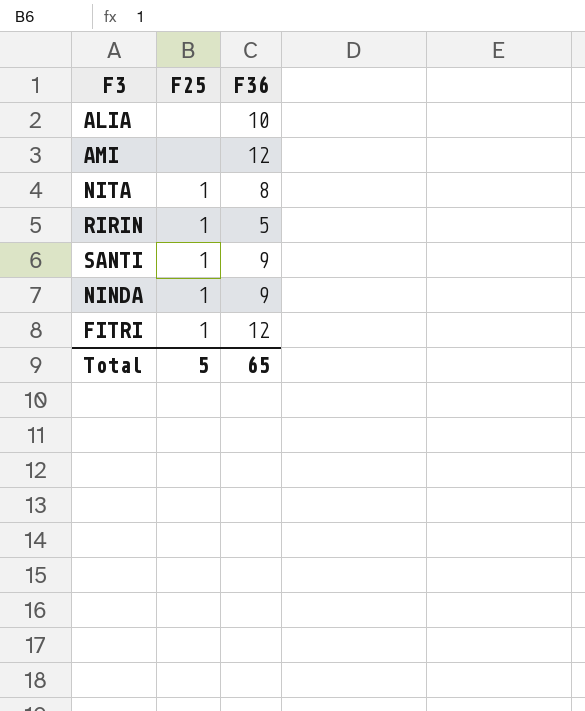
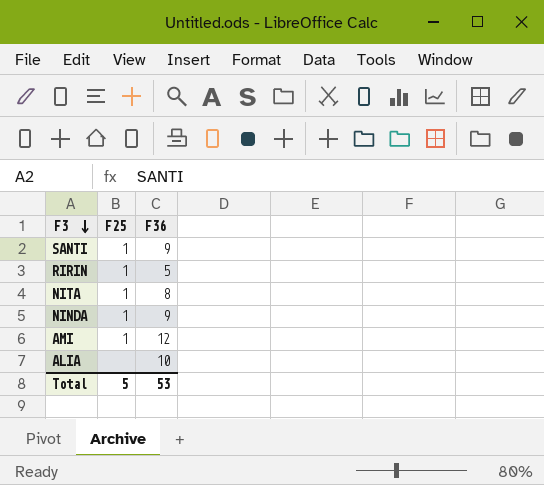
row order: none -> F3 descending
row FITRI: 1 | 12 -> none
AMI | F25: none -> 1
Total | F36: 65 -> 53

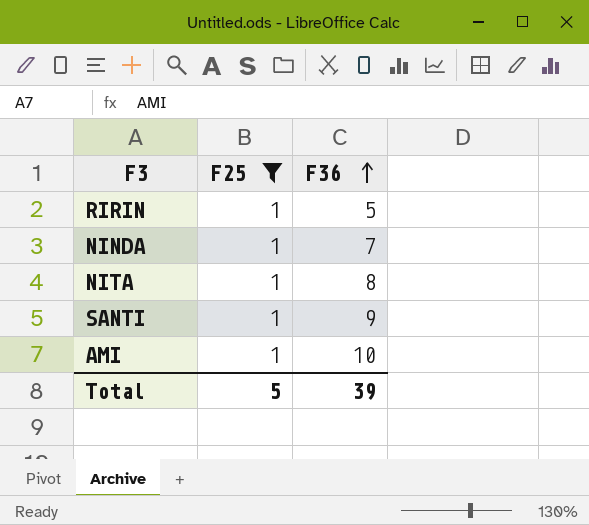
filter: none -> F25 = 1
row order: F3 descending -> F36 ascending
NINDA | F36: 9 -> 7
AMI | F36: 12 -> 10
Total | F36: 53 -> 39

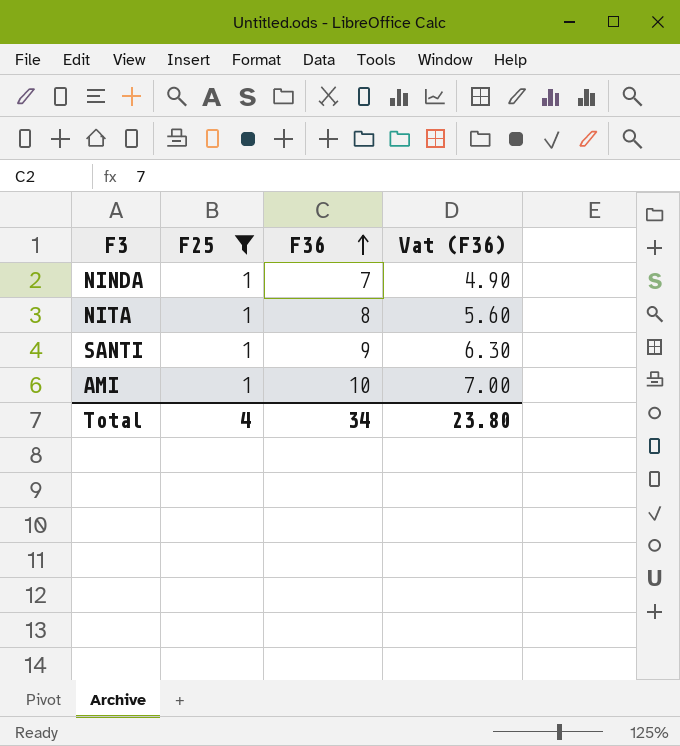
column Vat (F36) | formula: none -> [F36] * 0.7
row RIRIN: 1 | 5 -> none
Total | F25: 5 -> 4
Total | F36: 39 -> 34

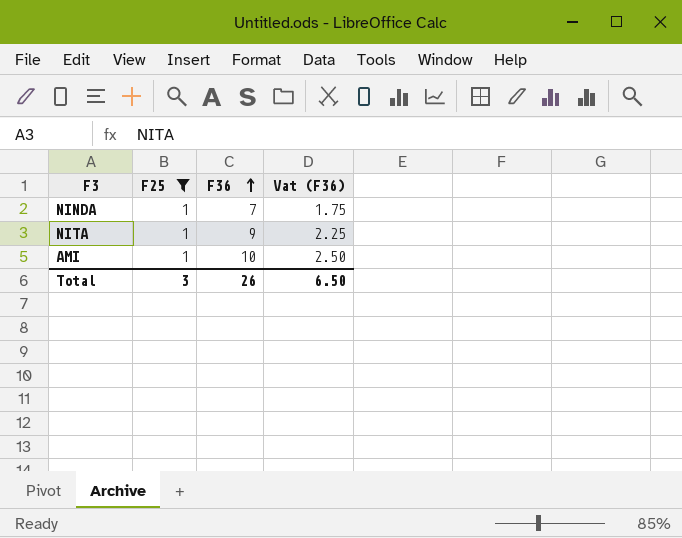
column Vat (F36) | formula: [F36] * 0.7 -> [F36] * 0.25
row SANTI: 1 | 9 | 6.30 -> none
NITA | F36: 8 -> 9
Total | F25: 4 -> 3
Total | F36: 34 -> 26
Total | Vat (F36): 23.80 -> 6.50

